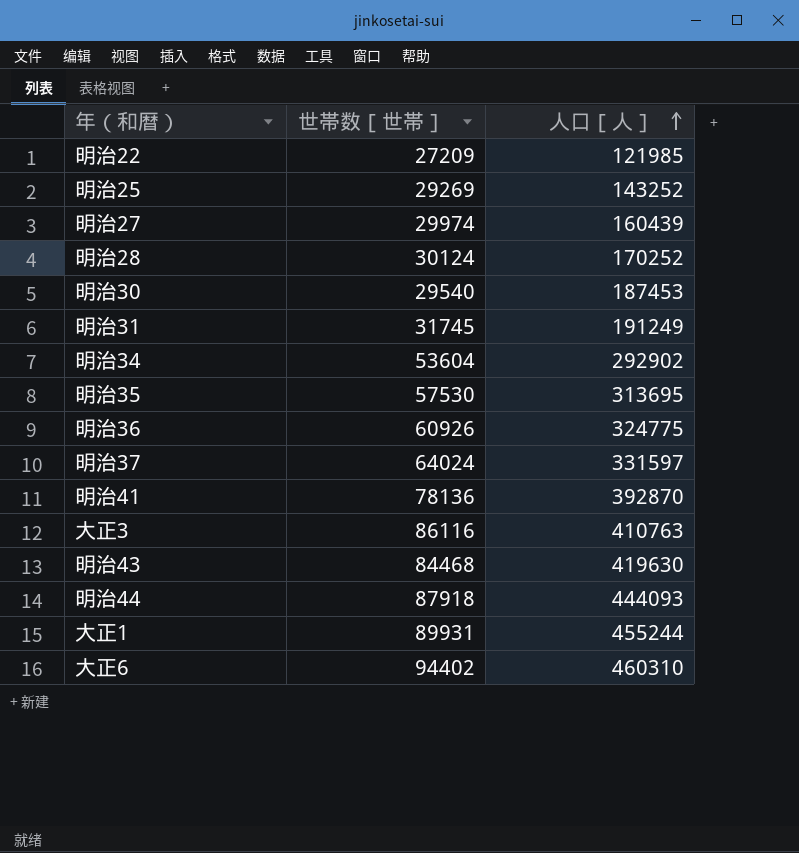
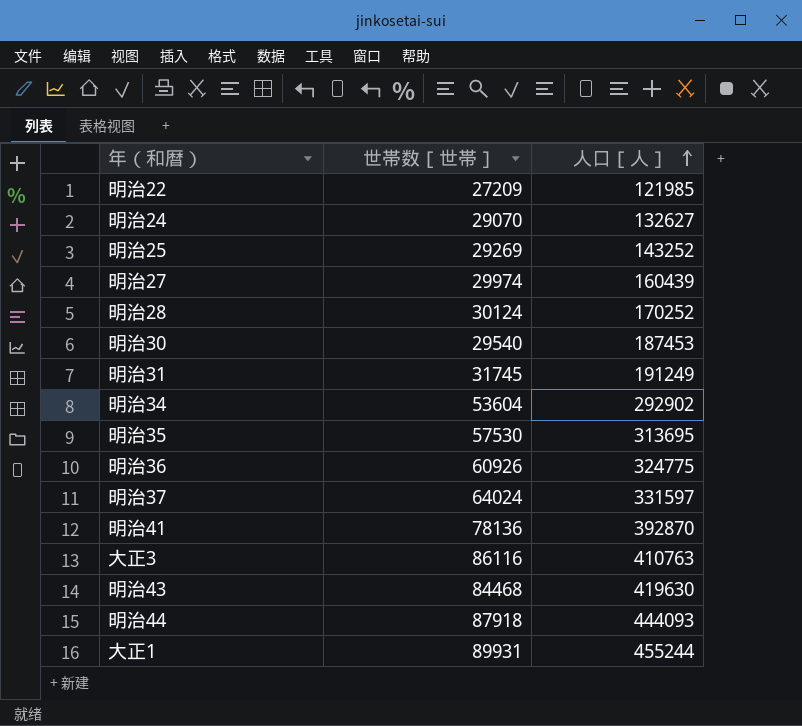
row 大正6: 94402 | 460310 -> none
row 明治24: none -> 29070 | 132627

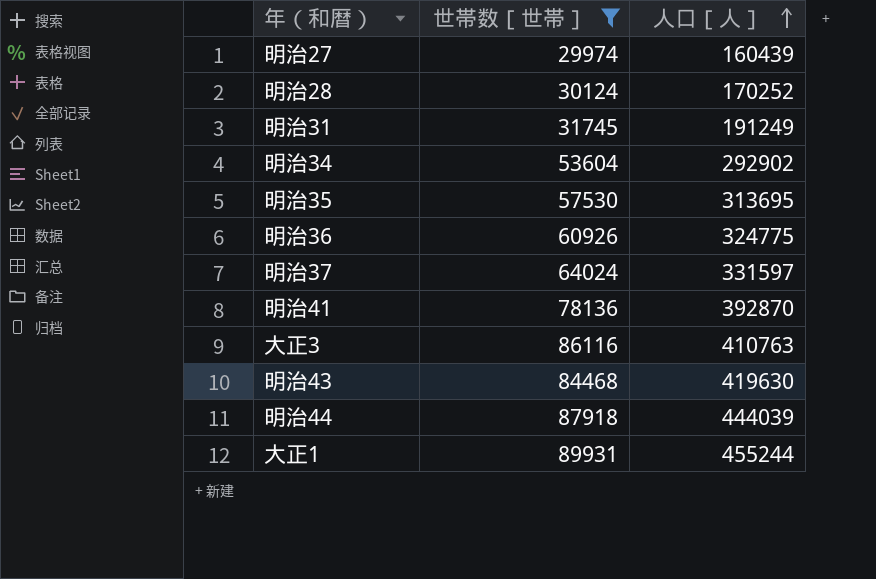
filter: none -> 世帯数［世帯］ >= 29974
明治44 | 人口［人］: 444093 -> 444039

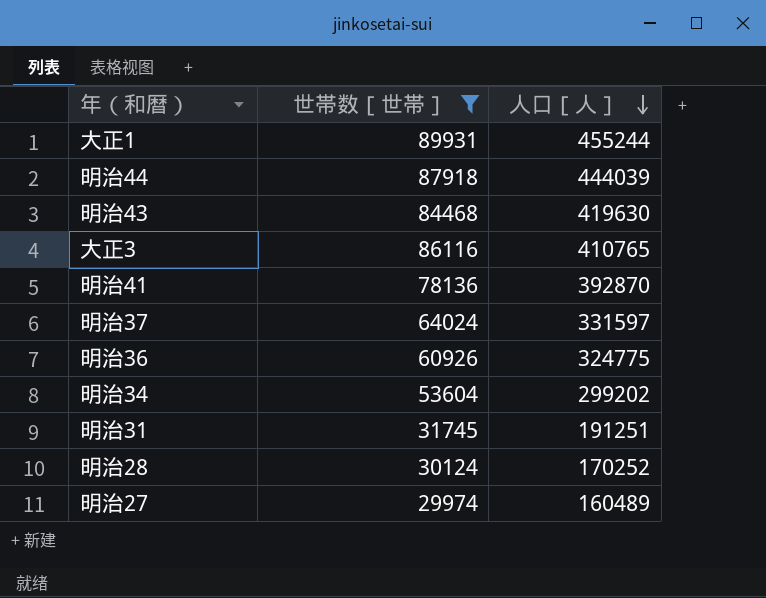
row order: 人口［人］ ascending -> 人口［人］ descending
row 明治35: 57530 | 313695 -> none
大正3 | 人口［人］: 410763 -> 410765
明治34 | 人口［人］: 292902 -> 299202
明治31 | 人口［人］: 191249 -> 191251
明治27 | 人口［人］: 160439 -> 160489

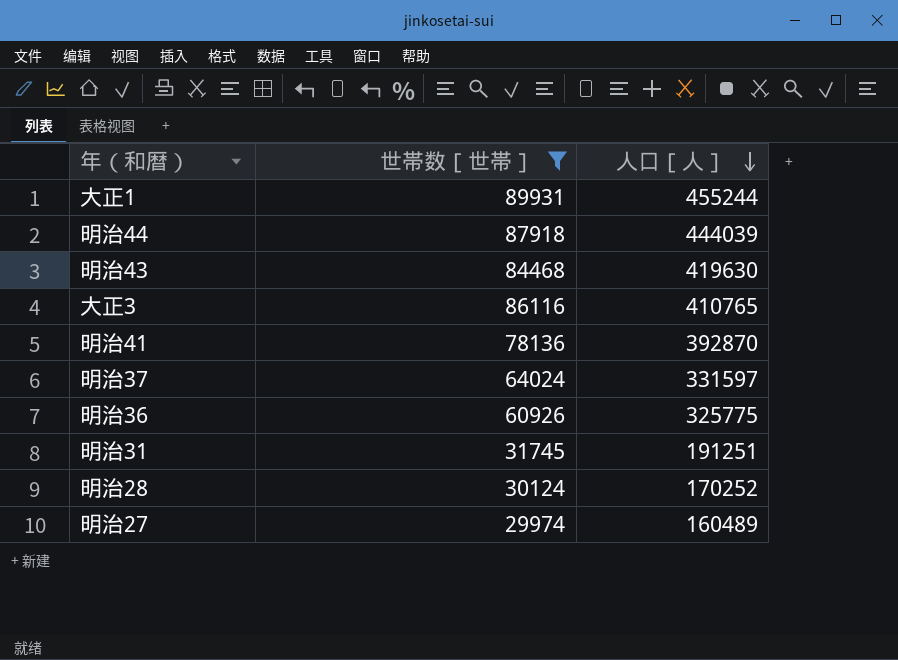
row 明治34: 53604 | 299202 -> none
明治36 | 人口［人］: 324775 -> 325775

